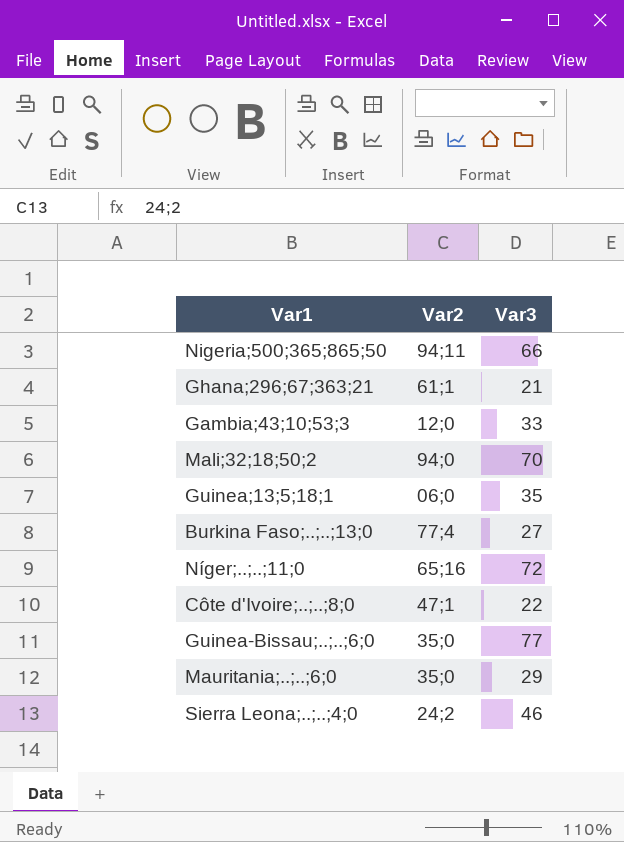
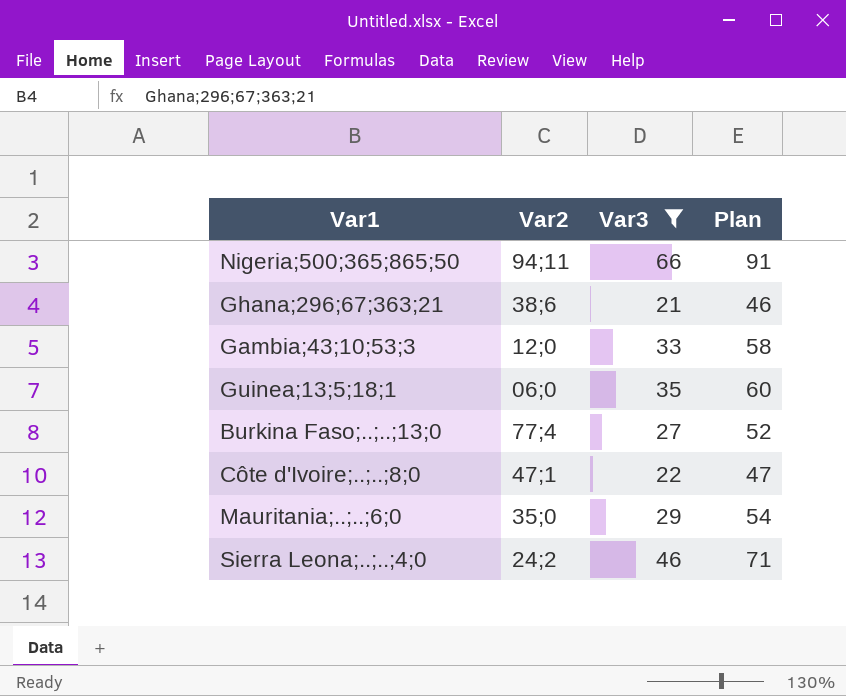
filter: none -> Var3 <= 66
column Plan | formula: none -> [Var3] + 25
Ghana;296;67;363;21 | Var2: 61;1 -> 38;6

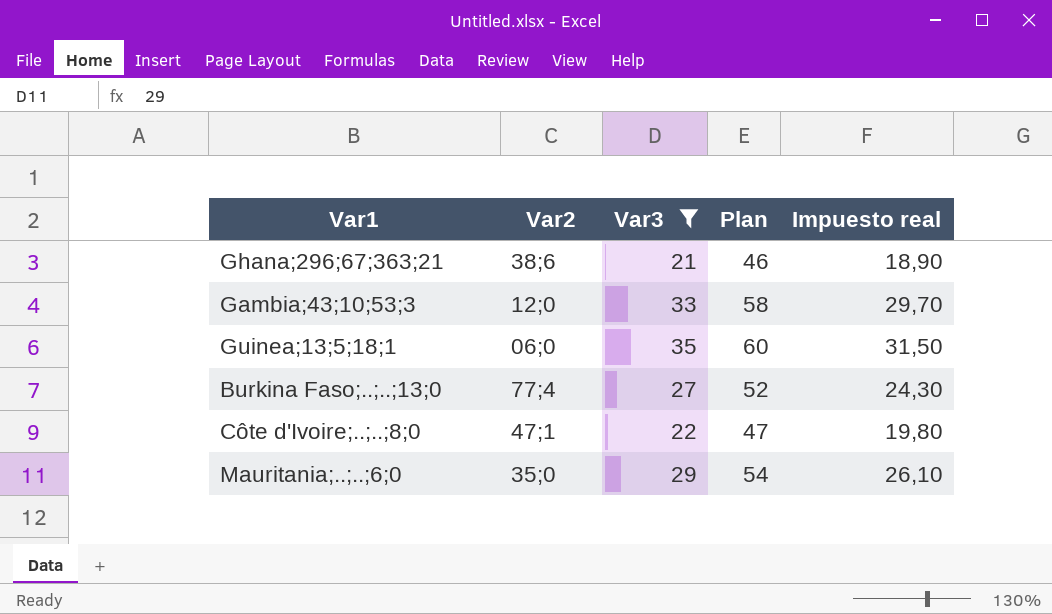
column Impuesto real | formula: none -> [Var3] * 0,9
row Nigeria;500;365;865;50: 94;11 | 66 | 91 -> none
row Sierra Leona;..;..;4;0: 24;2 | 46 | 71 -> none

